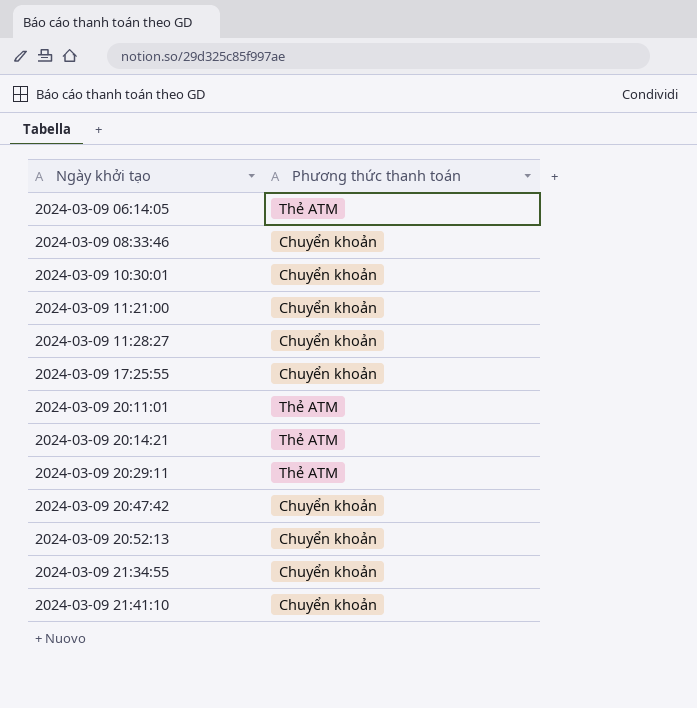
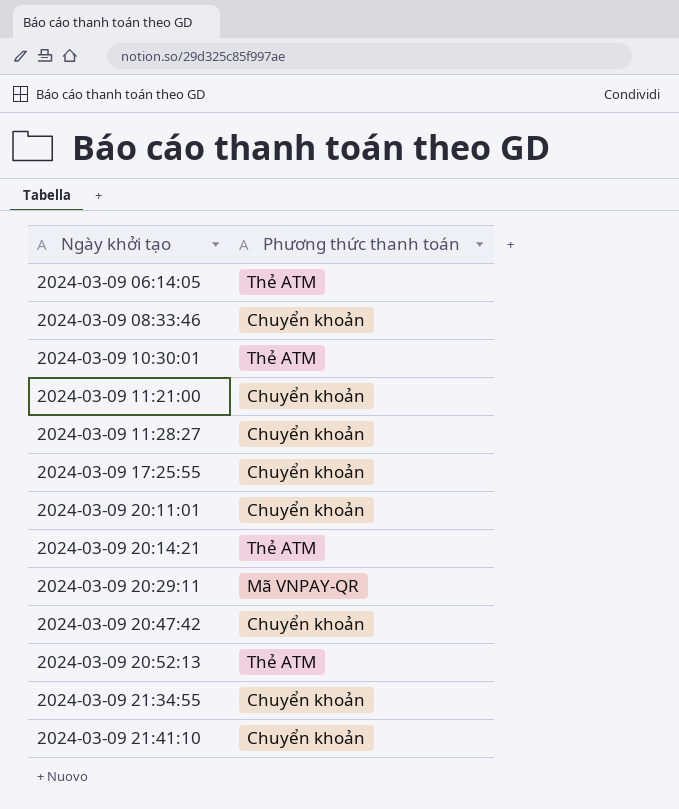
2024-03-09 10:30:01 | Phương thức thanh toán: Chuyển khoản -> Thẻ ATM
2024-03-09 20:11:01 | Phương thức thanh toán: Thẻ ATM -> Chuyển khoản
2024-03-09 20:29:11 | Phương thức thanh toán: Thẻ ATM -> Mã VNPAY-QR
2024-03-09 20:52:13 | Phương thức thanh toán: Chuyển khoản -> Thẻ ATM

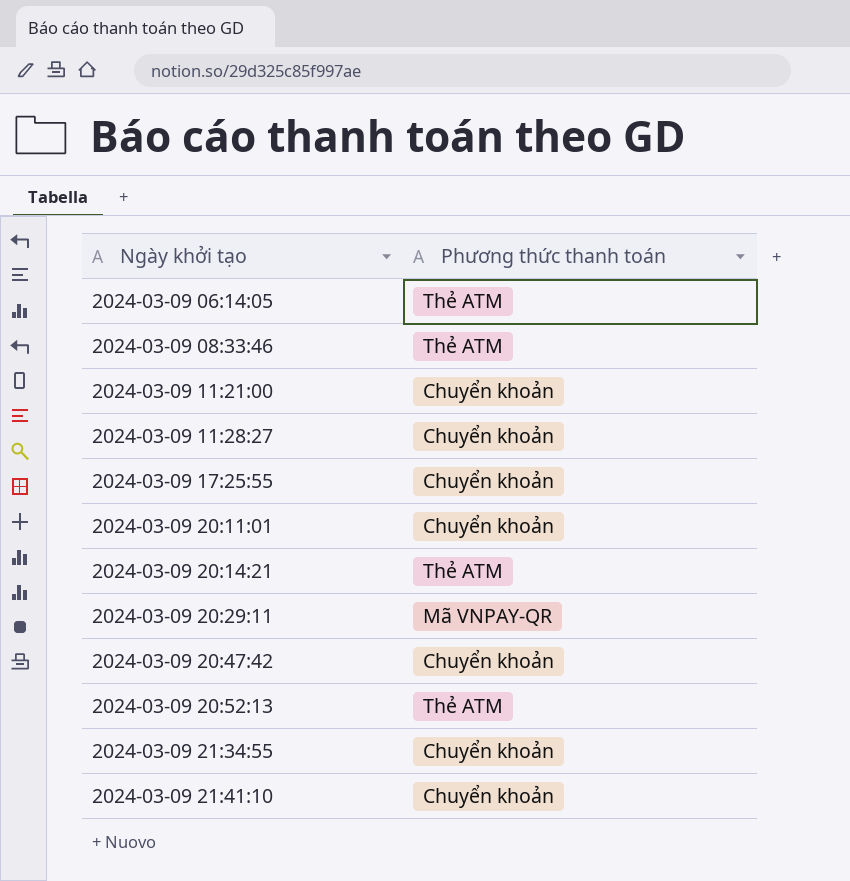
row 2024-03-09 10:30:01: Thẻ ATM -> none
2024-03-09 08:33:46 | Phương thức thanh toán: Chuyển khoản -> Thẻ ATM

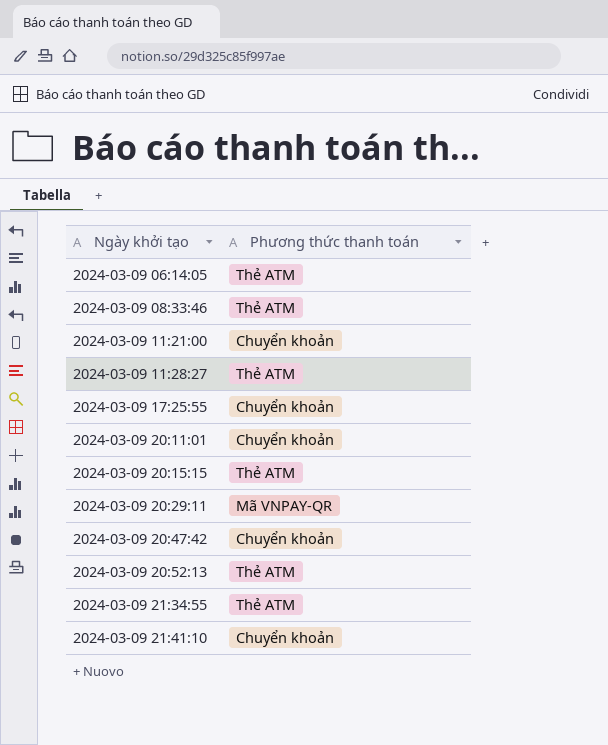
row 2024-03-09 20:14:21: Thẻ ATM -> none
2024-03-09 11:28:27 | Phương thức thanh toán: Chuyển khoản -> Thẻ ATM
row 2024-03-09 20:15:15: none -> Thẻ ATM
2024-03-09 21:34:55 | Phương thức thanh toán: Chuyển khoản -> Thẻ ATM

